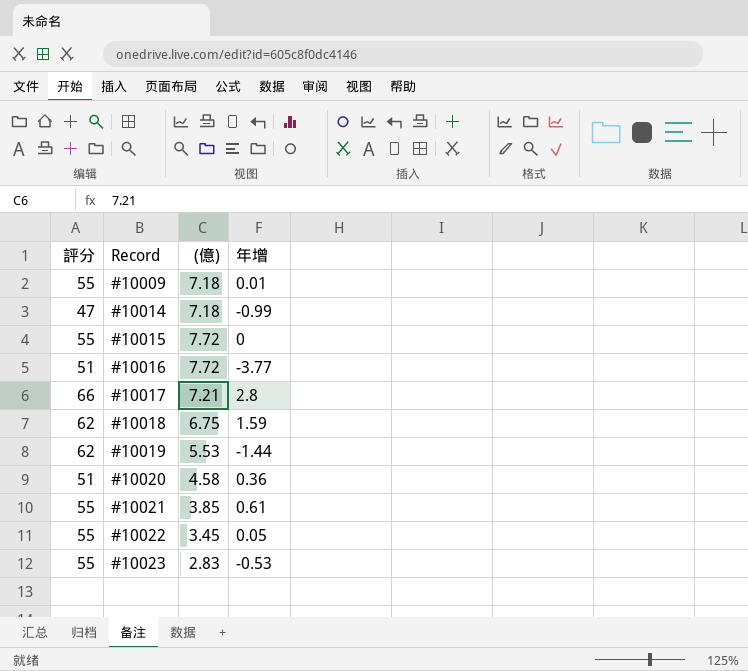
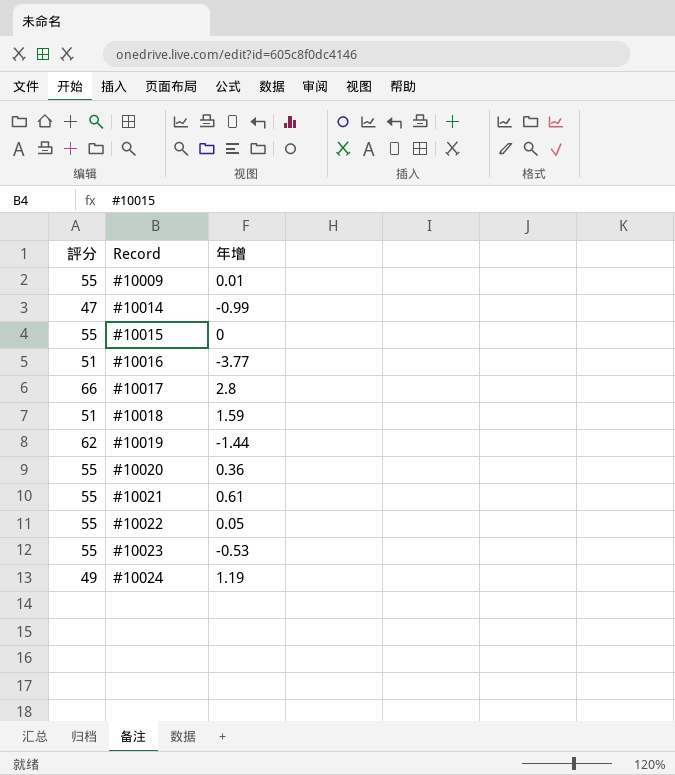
column (億) | position: 3 -> none
#10018 | 評分: 62 -> 51
#10020 | 評分: 51 -> 55
row #10024: none -> 49 | 1.19

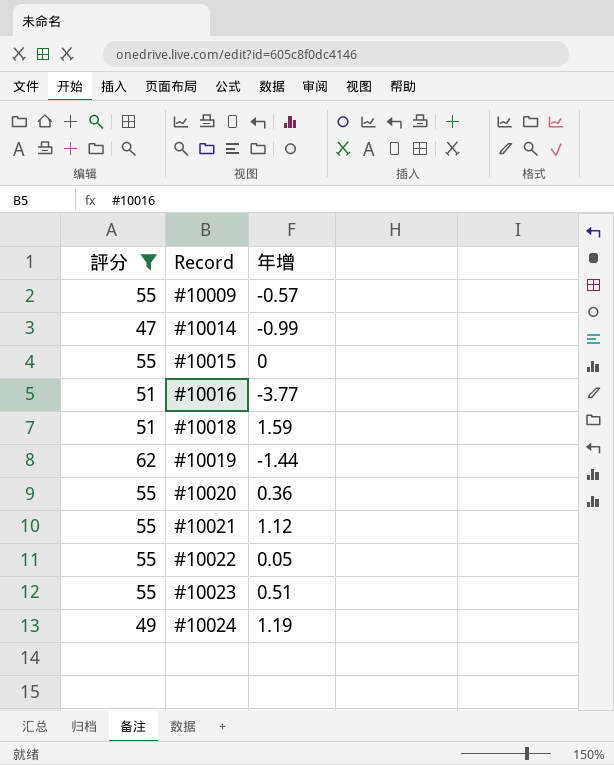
filter: none -> 評分 != 66
#10009 | 年增: 0.01 -> -0.57
#10021 | 年增: 0.61 -> 1.12
#10023 | 年增: -0.53 -> 0.51

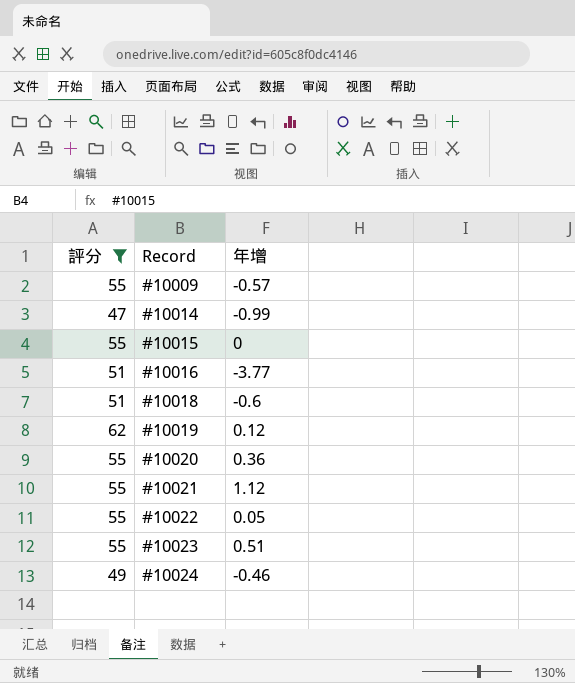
#10018 | 年增: 1.59 -> -0.6
#10019 | 年增: -1.44 -> 0.12
#10024 | 年增: 1.19 -> -0.46

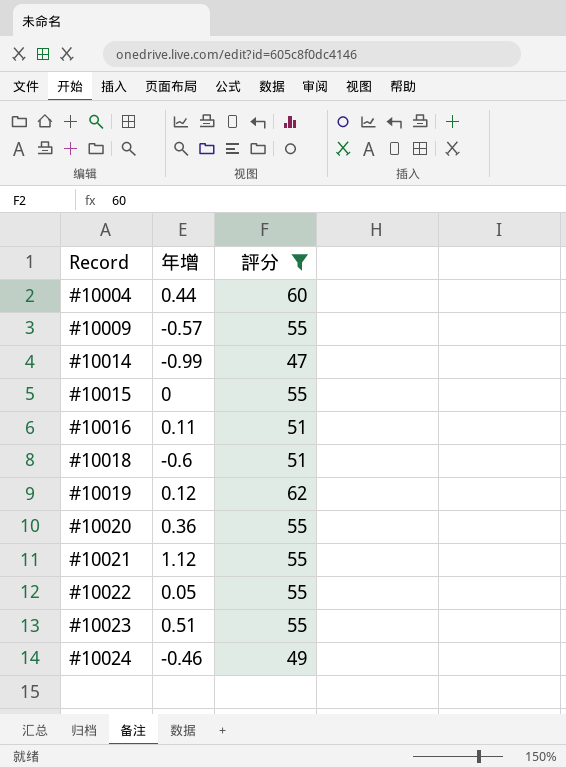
column 評分 | position: 1 -> 3
row #10004: none -> 0.44 | 60
#10016 | 年增: -3.77 -> 0.11

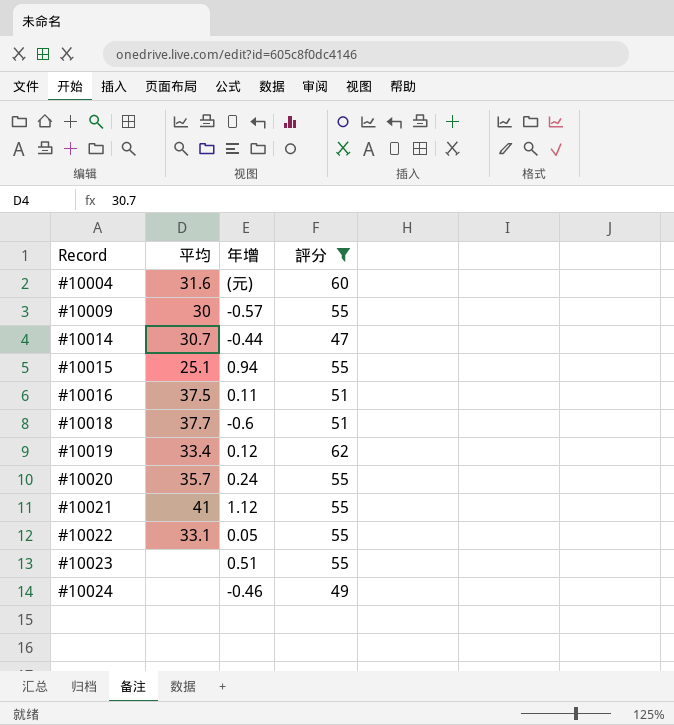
column 平均 | position: none -> 2
#10004 | 年增: 0.44 -> (元)
#10014 | 年增: -0.99 -> -0.44
#10015 | 年增: 0 -> 0.94
#10020 | 年增: 0.36 -> 0.24

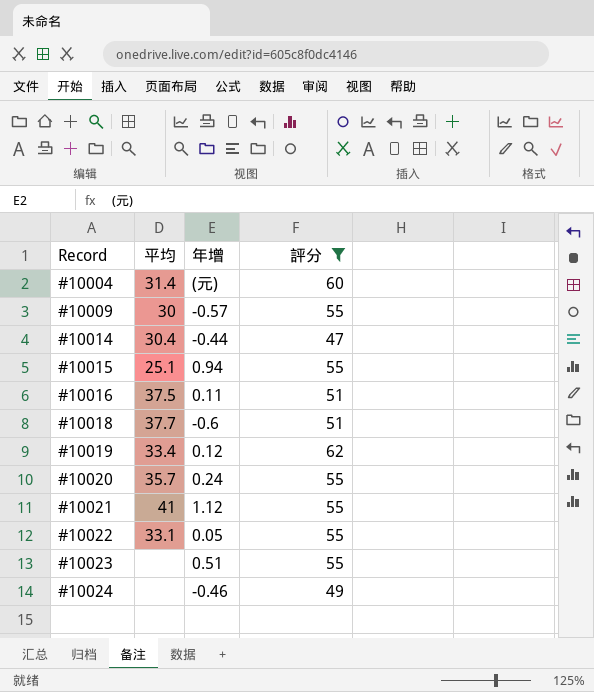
#10004 | 平均: 31.6 -> 31.4
#10014 | 平均: 30.7 -> 30.4

